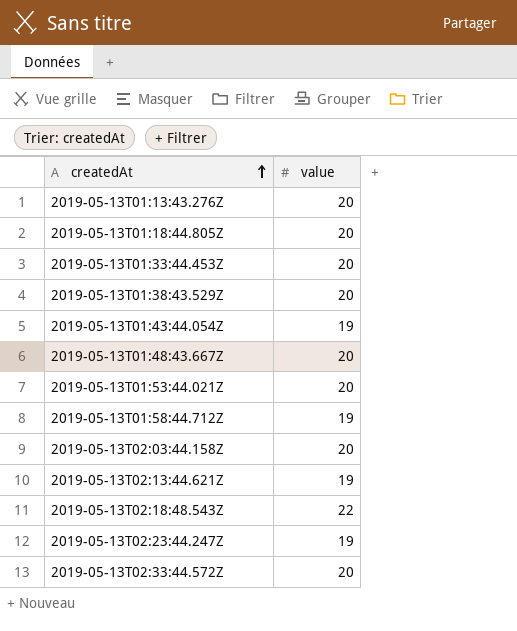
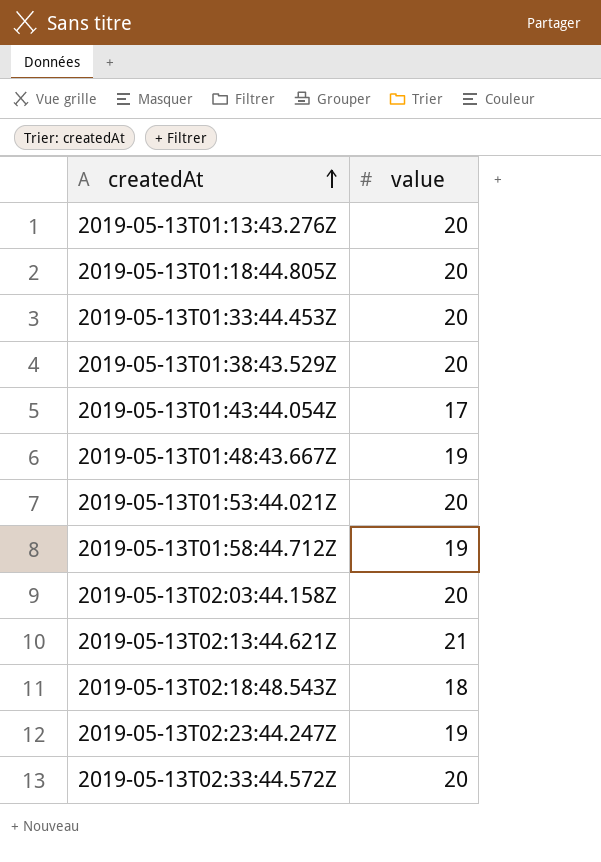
2019-05-13T01:43:44.054Z | value: 19 -> 17
2019-05-13T01:48:43.667Z | value: 20 -> 19
2019-05-13T02:13:44.621Z | value: 19 -> 21
2019-05-13T02:18:48.543Z | value: 22 -> 18

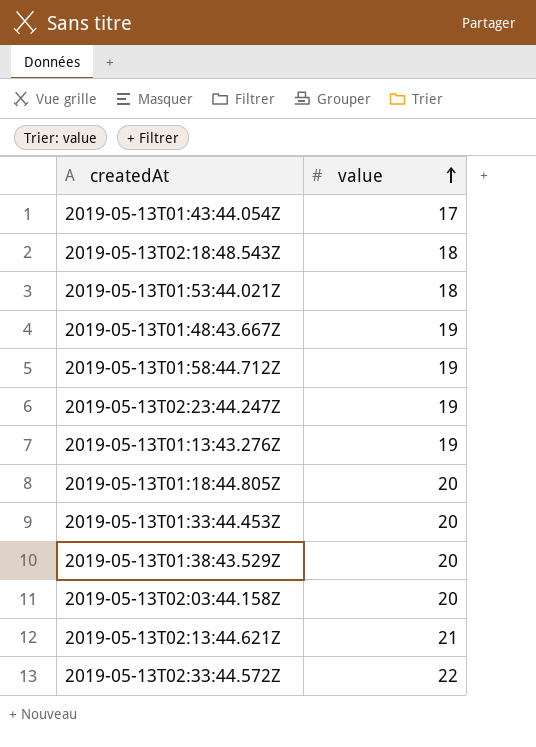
row order: createdAt ascending -> value ascending
2019-05-13T01:53:44.021Z | value: 20 -> 18
2019-05-13T01:13:43.276Z | value: 20 -> 19
2019-05-13T02:33:44.572Z | value: 20 -> 22

